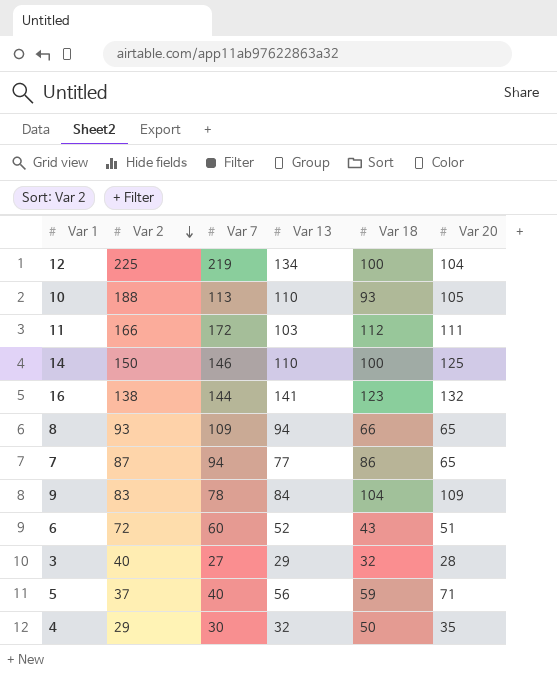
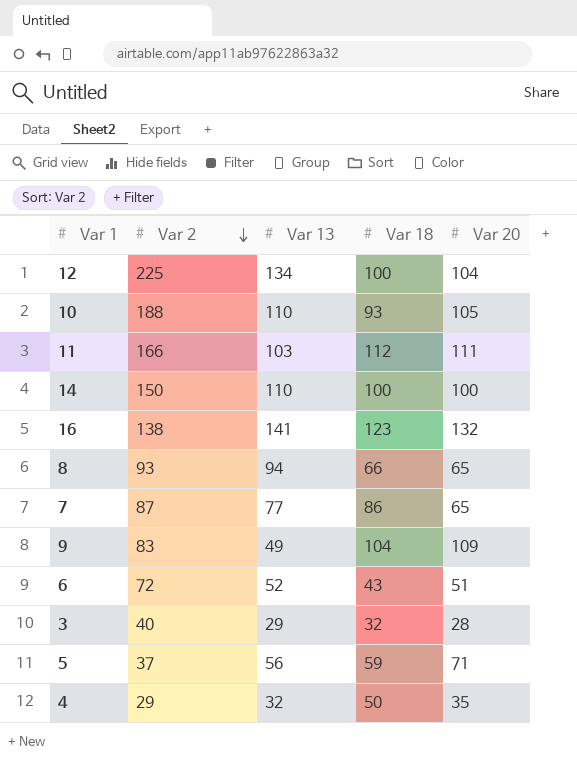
column Var 7 | position: 3 -> none
14 | Var 20: 125 -> 100
9 | Var 13: 84 -> 49

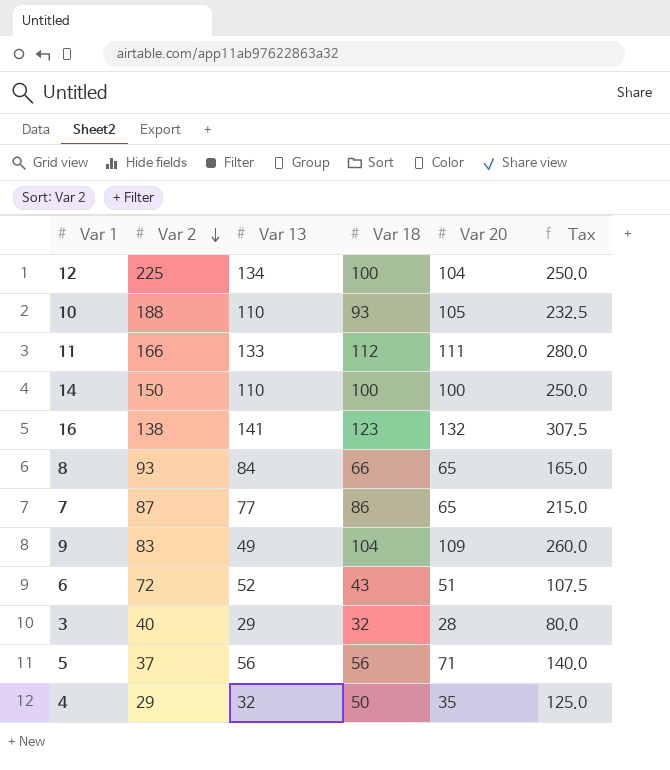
column Tax | formula: none -> [Var 18] * 2.5
11 | Var 13: 103 -> 133
8 | Var 13: 94 -> 84
5 | Var 18: 59 -> 56

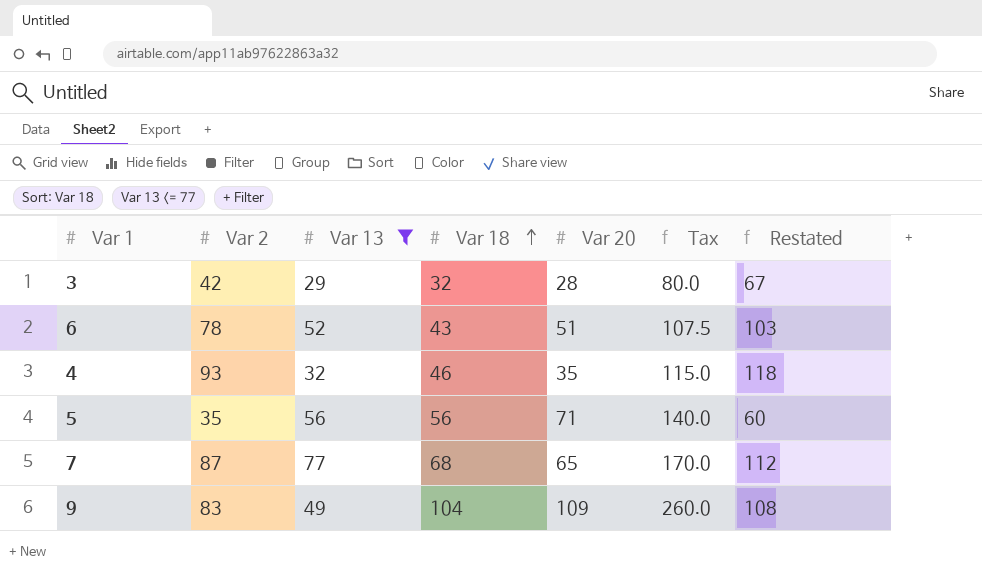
filter: none -> Var 13 <= 77
row order: Var 2 descending -> Var 18 ascending
column Restated | formula: none -> [Var 2] + 25
3 | Var 2: 40 -> 42
6 | Var 2: 72 -> 78
4 | Var 2: 29 -> 93
4 | Var 18: 50 -> 46
4 | Tax: 125.0 -> 115.0
5 | Var 2: 37 -> 35
7 | Var 18: 86 -> 68
7 | Tax: 215.0 -> 170.0

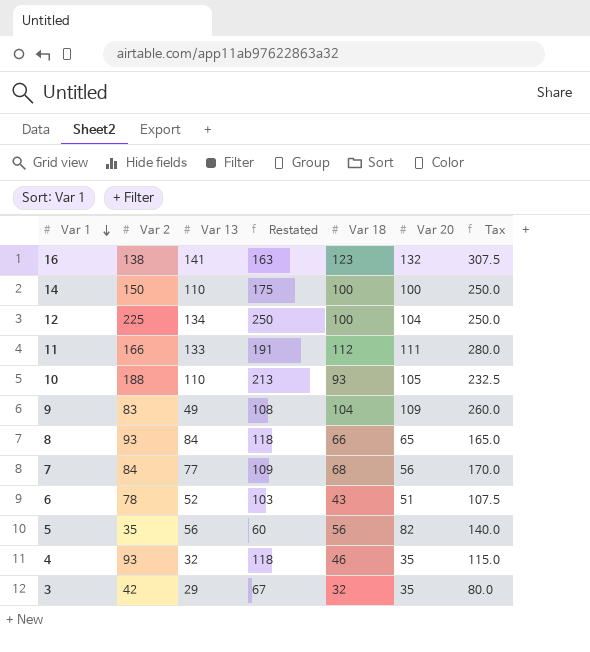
filter: Var 13 <= 77 -> none
row order: Var 18 ascending -> Var 1 descending
column Restated | position: 7 -> 4
7 | Var 2: 87 -> 84
7 | Restated: 112 -> 109
7 | Var 20: 65 -> 56
5 | Var 20: 71 -> 82
3 | Var 20: 28 -> 35

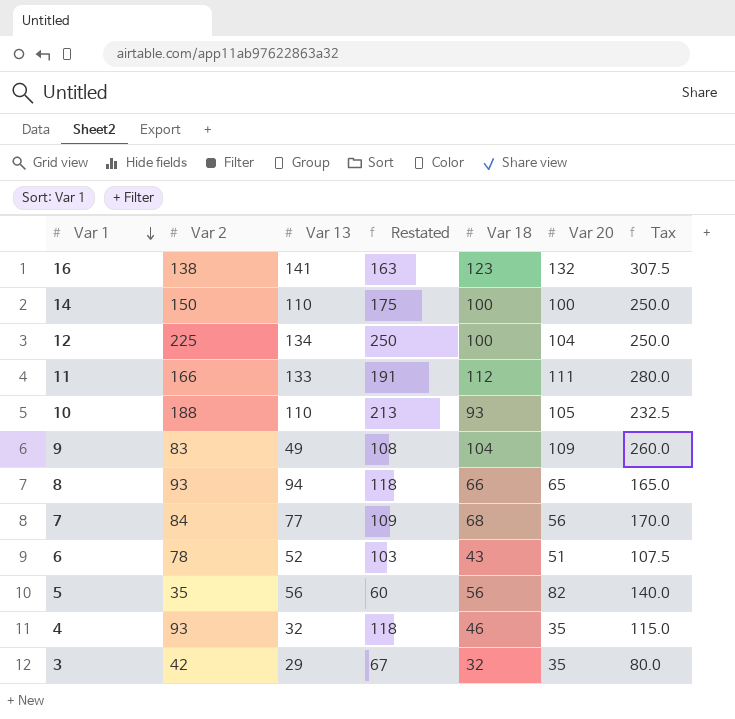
8 | Var 13: 84 -> 94

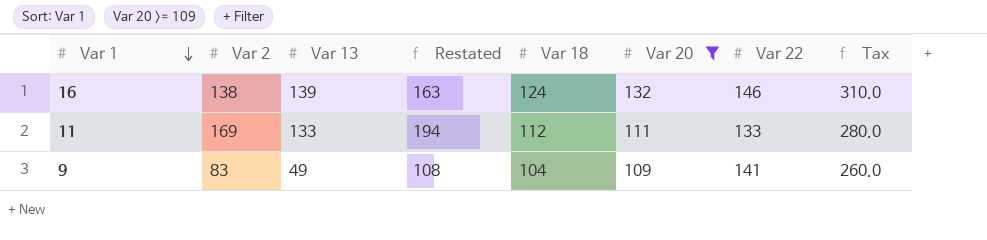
filter: none -> Var 20 >= 109
column Var 22 | position: none -> 7
16 | Var 13: 141 -> 139
16 | Var 18: 123 -> 124
16 | Tax: 307.5 -> 310.0
11 | Var 2: 166 -> 169
11 | Restated: 191 -> 194

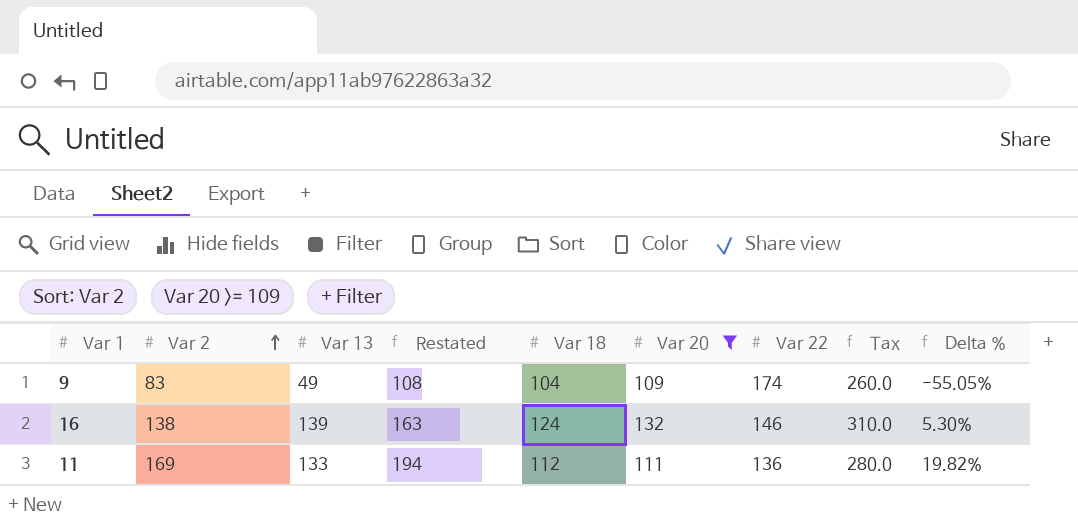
row order: Var 1 descending -> Var 2 ascending
column Delta % | formula: none -> ([Var 13] - [Var 20]) / [Var 20]
9 | Var 22: 141 -> 174
11 | Var 22: 133 -> 136

